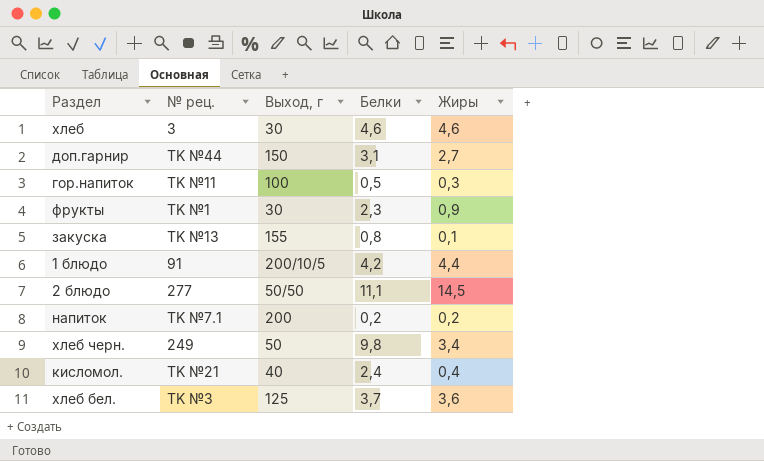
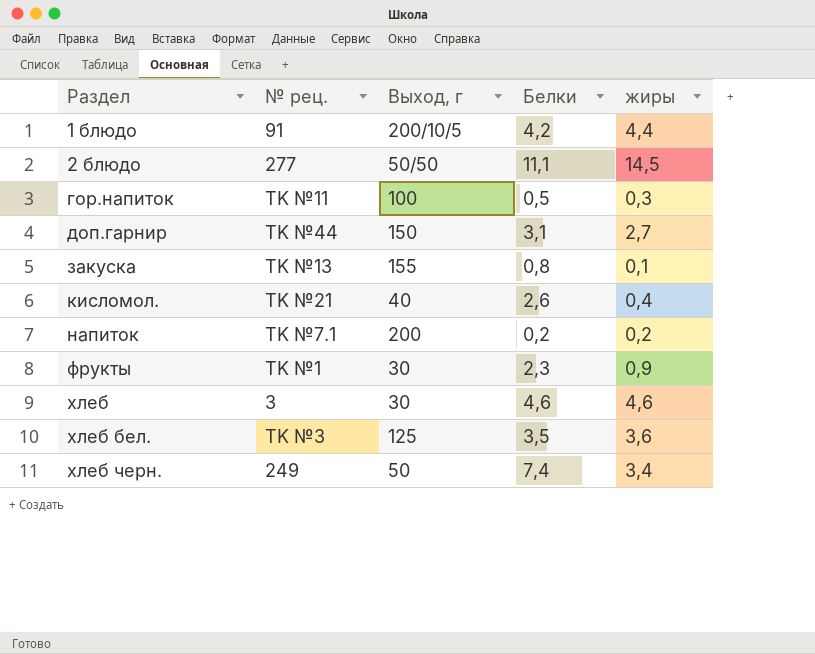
row order: none -> Раздел ascending
column name: Жиры -> жиры
кисломол. | Белки: 2,4 -> 2,6
хлеб бел. | Белки: 3,7 -> 3,5
хлеб черн. | Белки: 9,8 -> 7,4

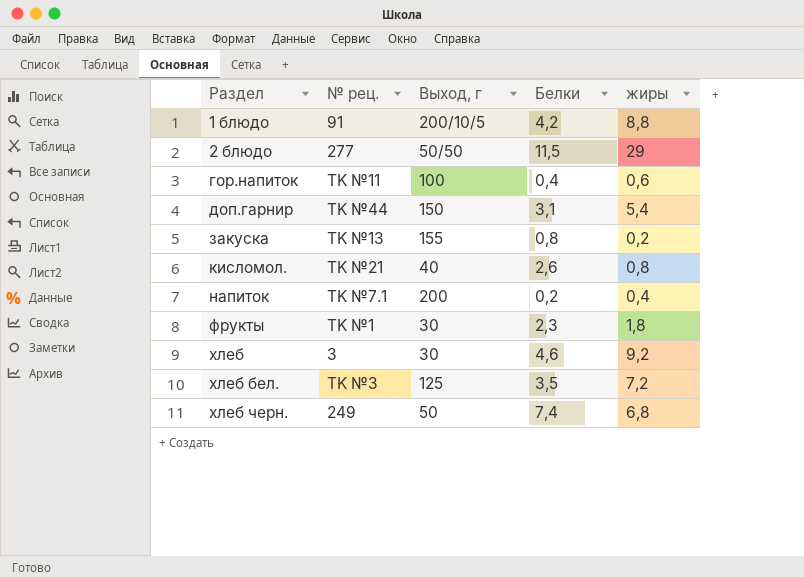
1 блюдо | жиры: 4,4 -> 8,8
2 блюдо | Белки: 11,1 -> 11,5
2 блюдо | жиры: 14,5 -> 29
гор.напиток | Белки: 0,5 -> 0,4
гор.напиток | жиры: 0,3 -> 0,6
доп.гарнир | жиры: 2,7 -> 5,4
закуска | жиры: 0,1 -> 0,2
кисломол. | жиры: 0,4 -> 0,8
напиток | жиры: 0,2 -> 0,4
фрукты | жиры: 0,9 -> 1,8
хлеб | жиры: 4,6 -> 9,2
хлеб бел. | жиры: 3,6 -> 7,2
хлеб черн. | жиры: 3,4 -> 6,8

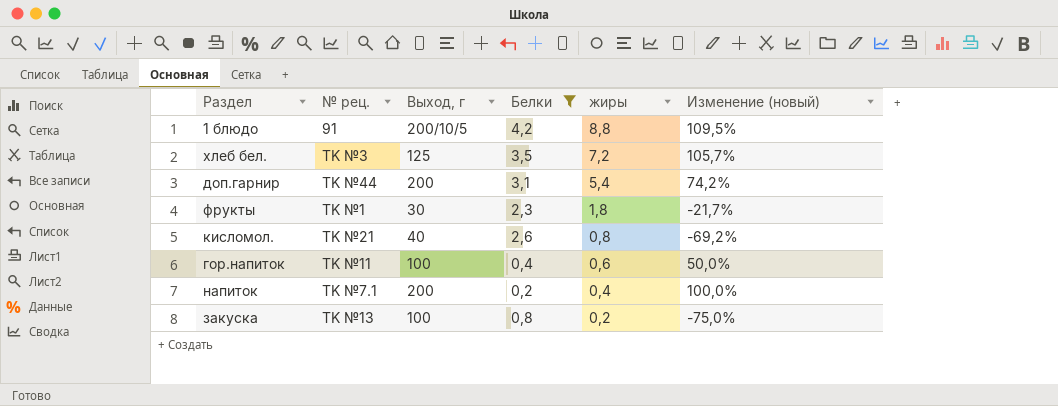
filter: none -> Белки <= 4,2
row order: Раздел ascending -> жиры descending
column Изменение (новый) | formula: none -> ([жиры] - [Белки]) / [Белки]
доп.гарнир | Выход, г: 150 -> 200
закуска | Выход, г: 155 -> 100

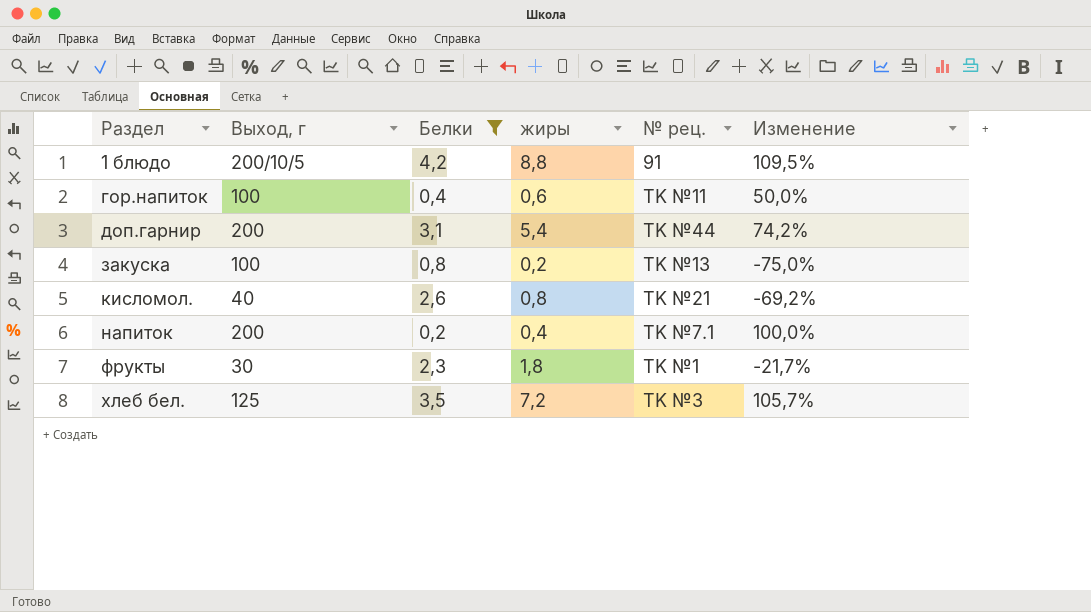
row order: жиры descending -> Раздел ascending
column № рец. | position: 2 -> 5
column name: Изменение (новый) -> Изменение

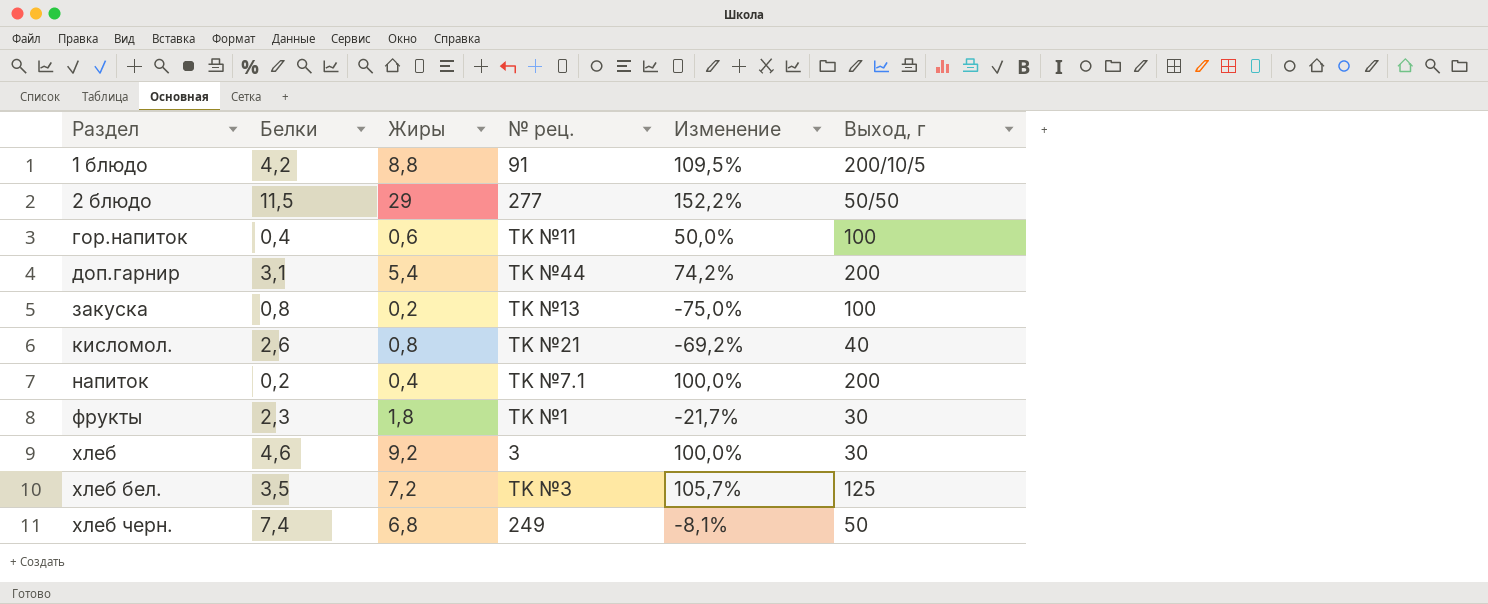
filter: Белки <= 4,2 -> none
column name: жиры -> Жиры
column Выход, г | position: 2 -> 6

